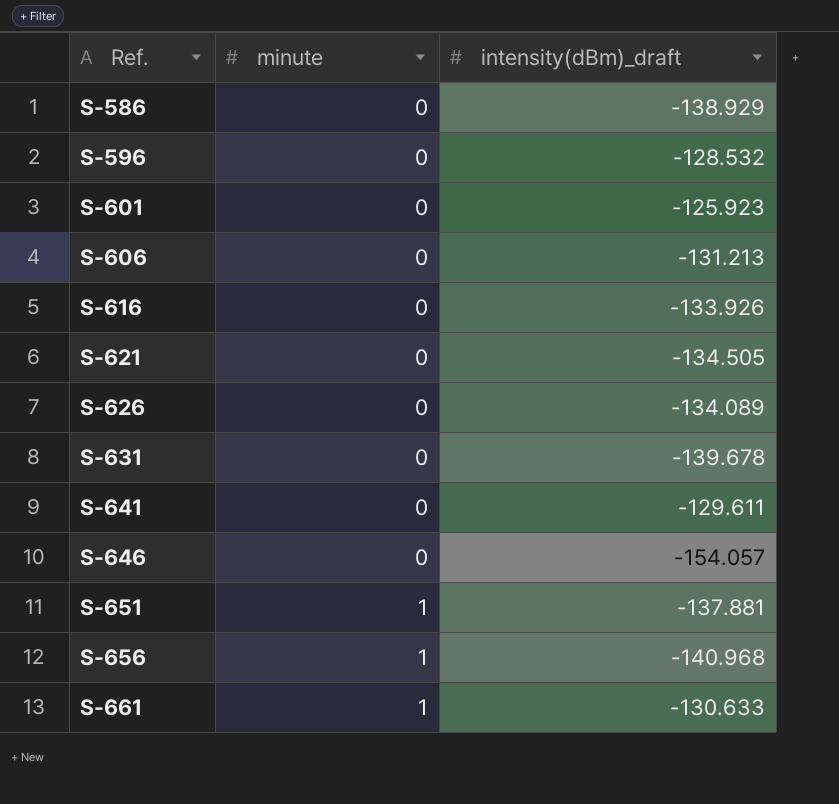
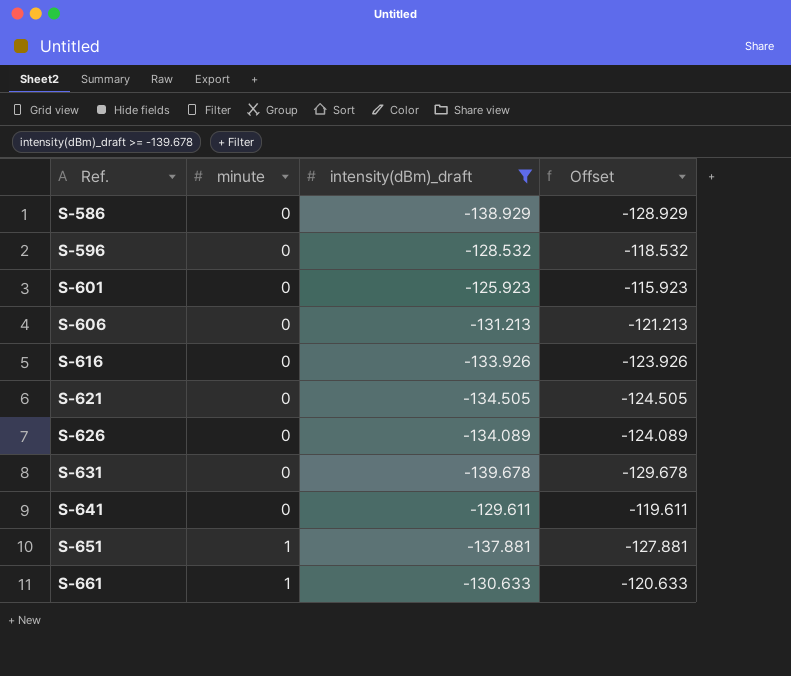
filter: none -> intensity(dBm)_draft >= -139.678
column Offset | formula: none -> [intensity(dBm)_draft] + 10

